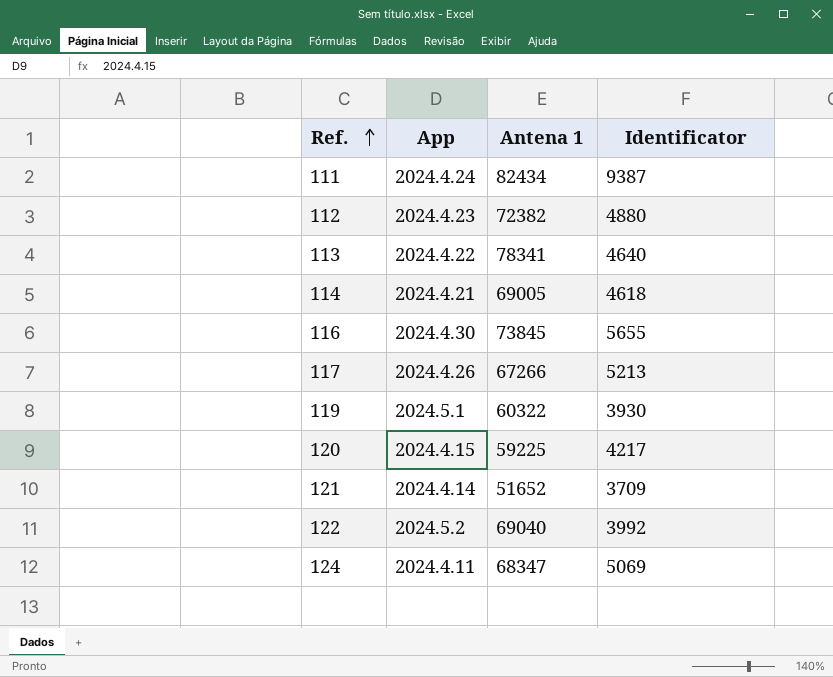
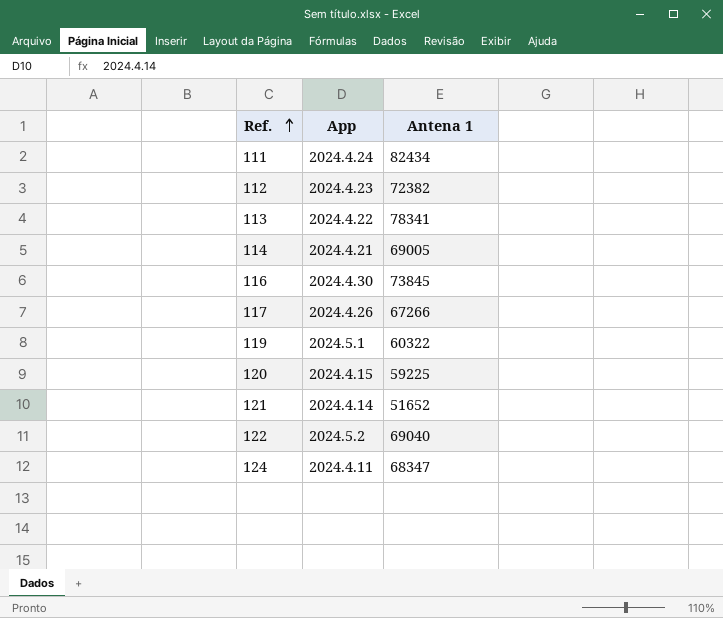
column Identificator | position: 4 -> none

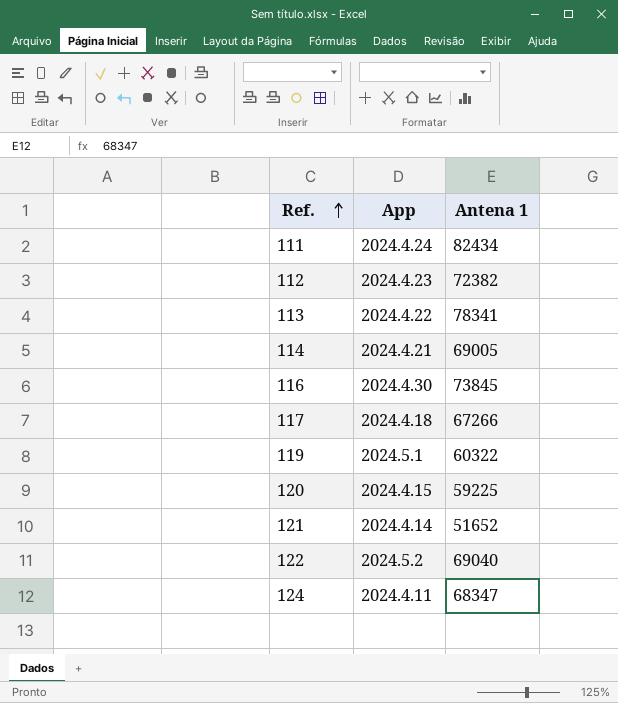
117 | App: 2024.4.26 -> 2024.4.18

